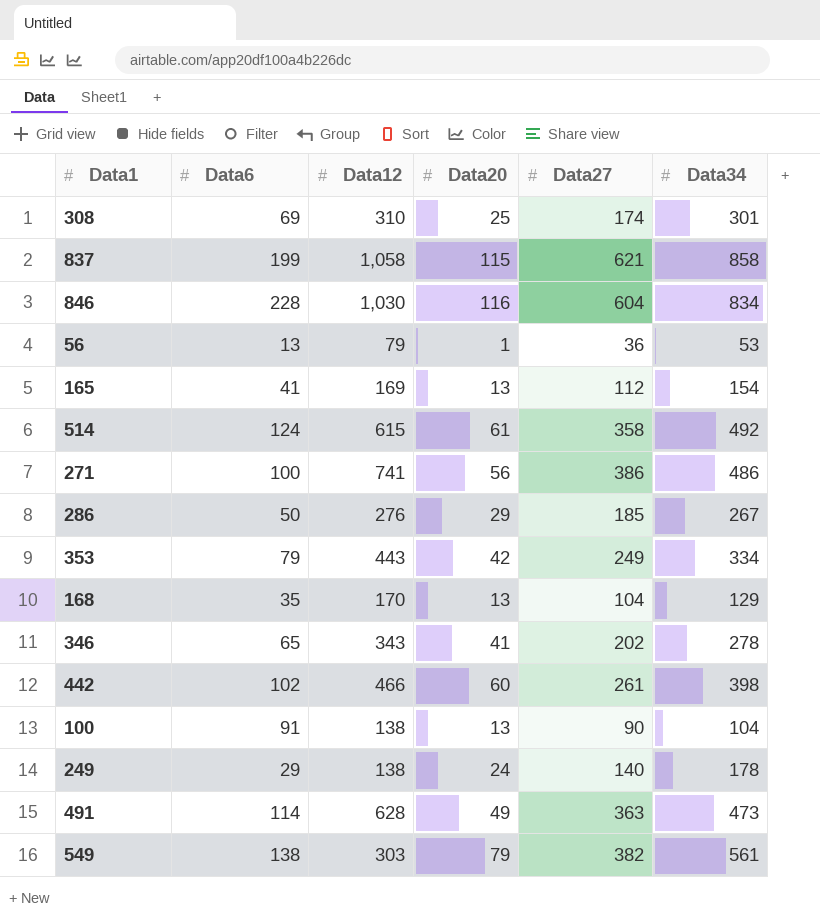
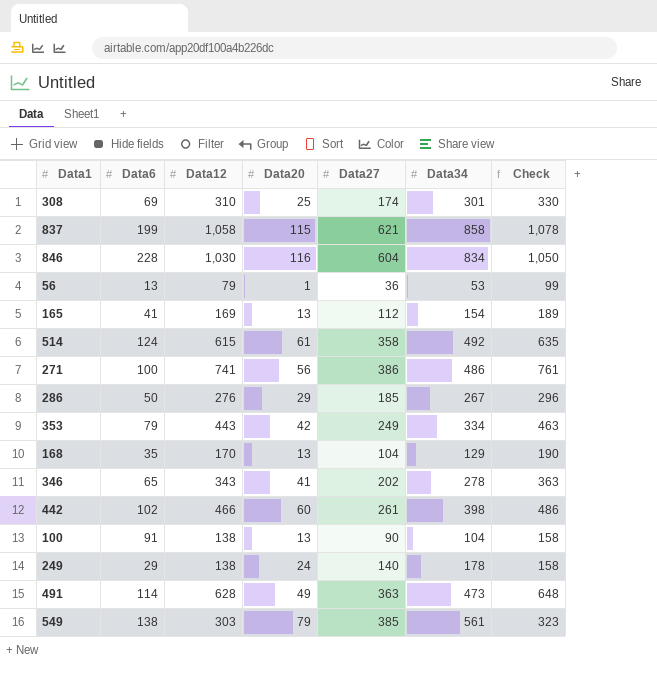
column Check | formula: none -> [Data12] + 20
549 | Data27: 382 -> 385

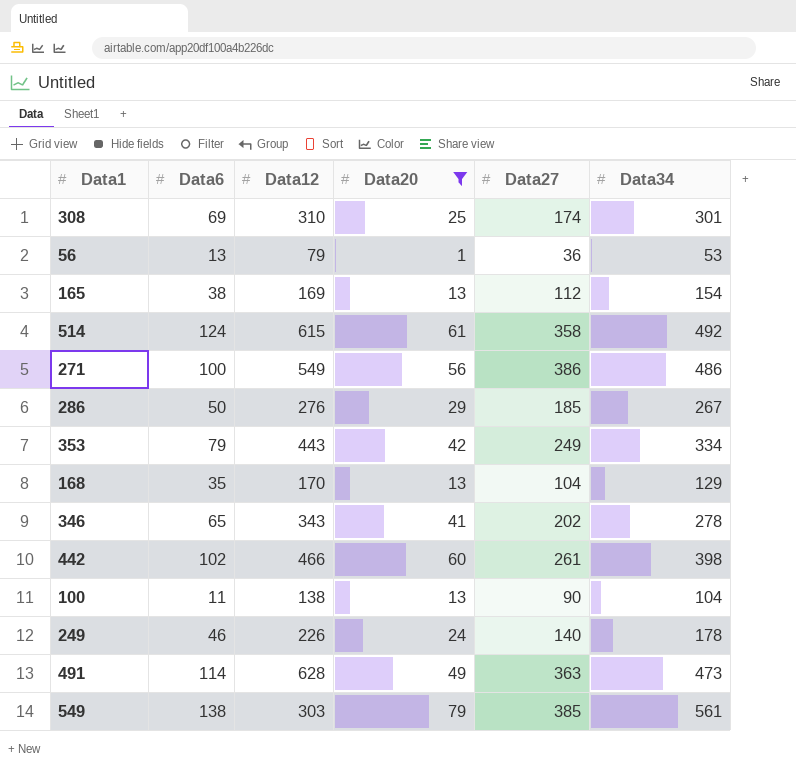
filter: none -> Data20 <= 79
column Check | formula: [Data12] + 20 -> none
165 | Data6: 41 -> 38
271 | Data12: 741 -> 549
100 | Data6: 91 -> 11
249 | Data6: 29 -> 46
249 | Data12: 138 -> 226

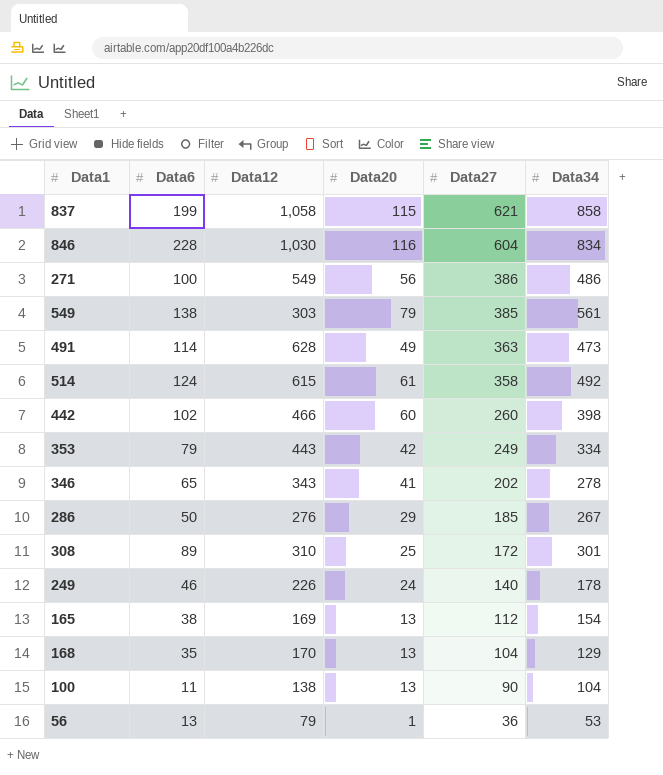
filter: Data20 <= 79 -> none
row order: none -> Data27 descending
442 | Data27: 261 -> 260
308 | Data6: 69 -> 89
308 | Data27: 174 -> 172

